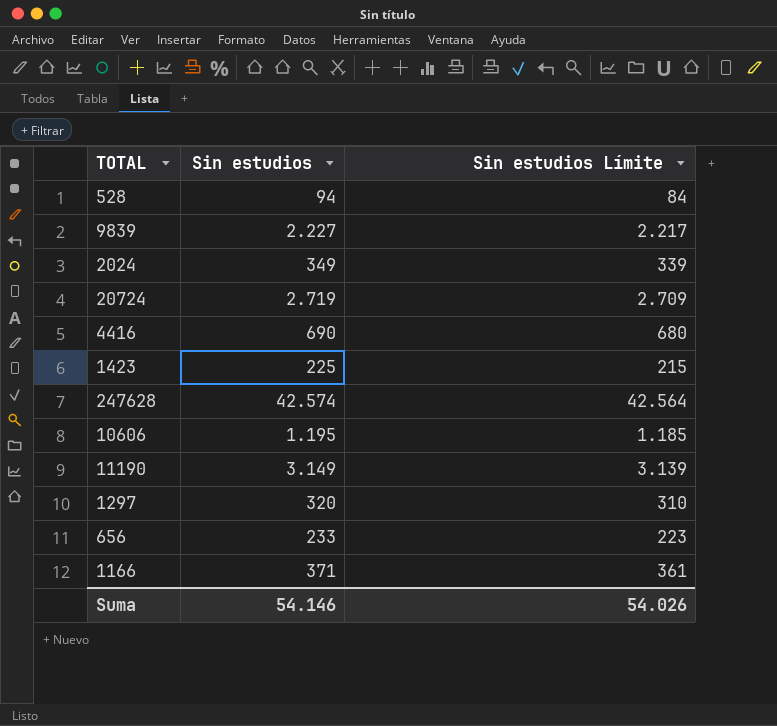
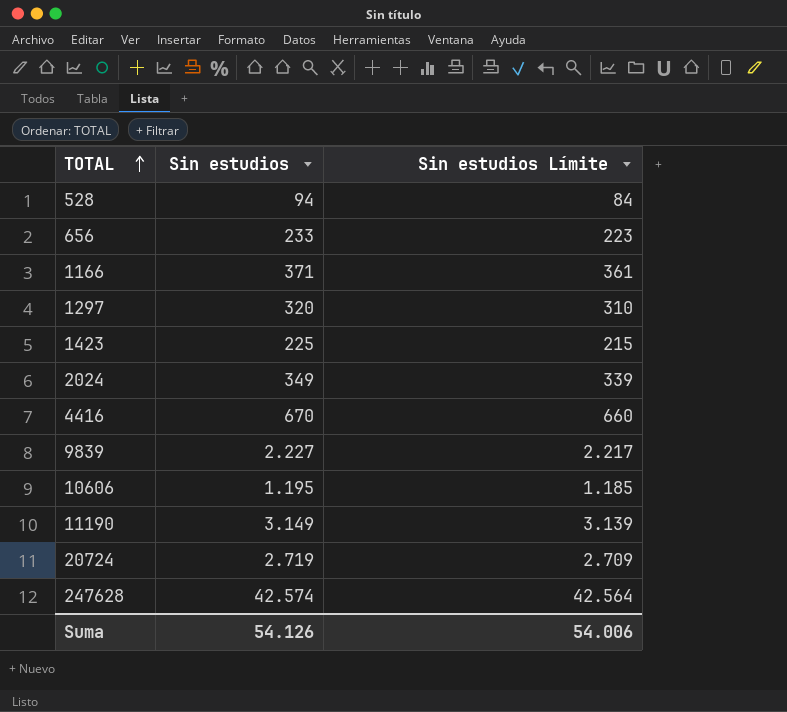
row order: none -> TOTAL ascending
4416 | Sin estudios: 690 -> 670
4416 | Sin estudios Límite: 680 -> 660
Suma | Sin estudios: 54.146 -> 54.126
Suma | Sin estudios Límite: 54.026 -> 54.006

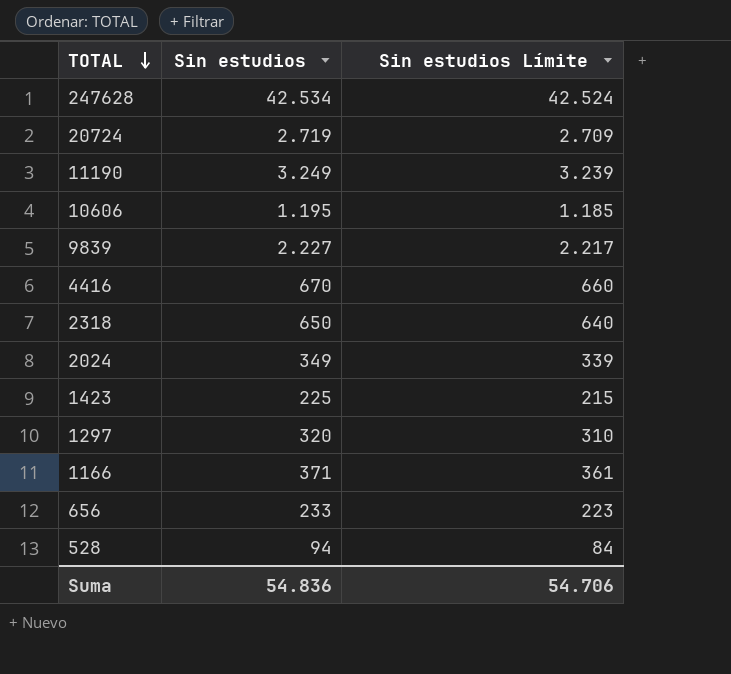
row order: TOTAL ascending -> TOTAL descending
247628 | Sin estudios: 42.574 -> 42.534
247628 | Sin estudios Límite: 42.564 -> 42.524
11190 | Sin estudios: 3.149 -> 3.249
11190 | Sin estudios Límite: 3.139 -> 3.239
row 2318: none -> 650 | 640
Suma | Sin estudios: 54.126 -> 54.836
Suma | Sin estudios Límite: 54.006 -> 54.706

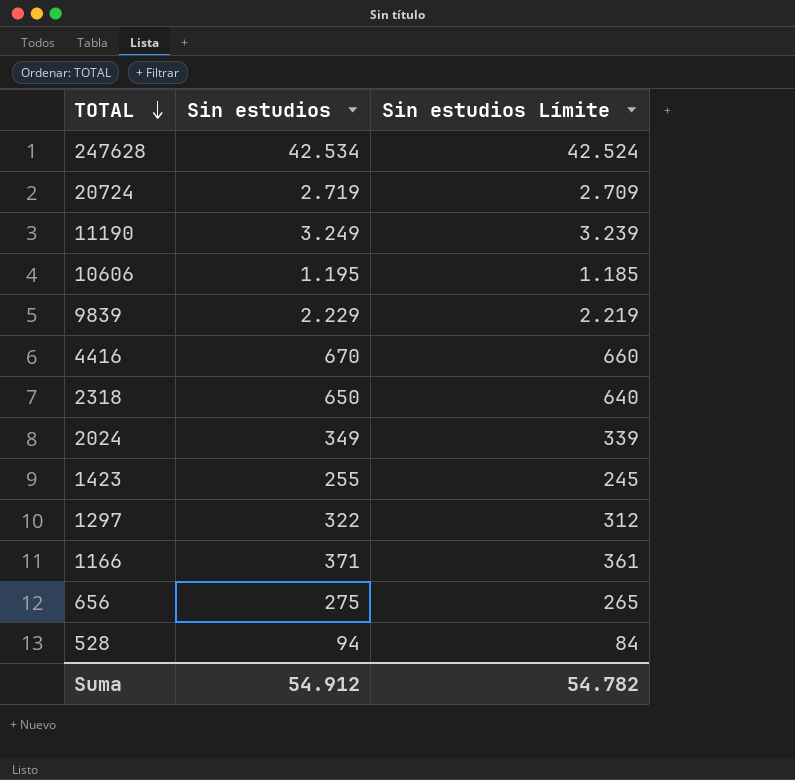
9839 | Sin estudios: 2.227 -> 2.229
9839 | Sin estudios Límite: 2.217 -> 2.219
1423 | Sin estudios: 225 -> 255
1423 | Sin estudios Límite: 215 -> 245
1297 | Sin estudios: 320 -> 322
1297 | Sin estudios Límite: 310 -> 312
656 | Sin estudios: 233 -> 275
656 | Sin estudios Límite: 223 -> 265
Suma | Sin estudios: 54.836 -> 54.912
Suma | Sin estudios Límite: 54.706 -> 54.782

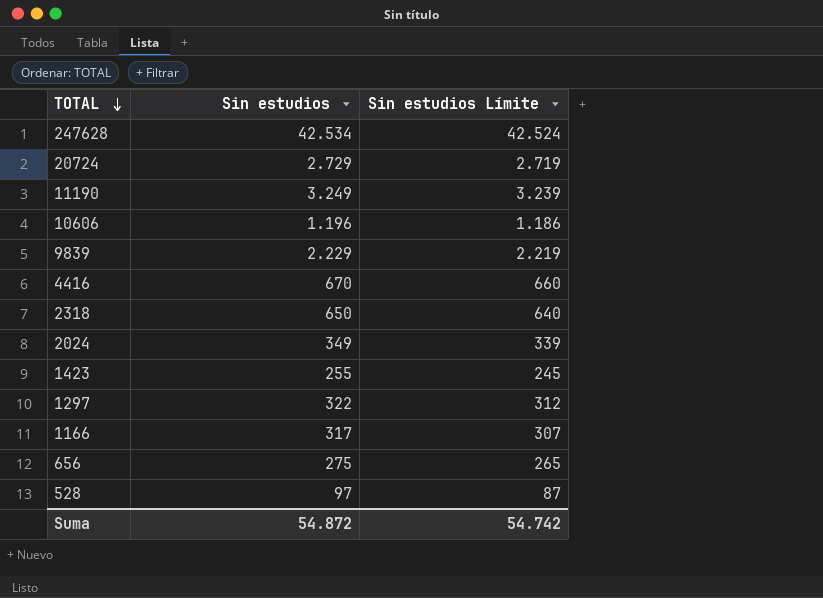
20724 | Sin estudios: 2.719 -> 2.729
20724 | Sin estudios Límite: 2.709 -> 2.719
10606 | Sin estudios: 1.195 -> 1.196
10606 | Sin estudios Límite: 1.185 -> 1.186
1166 | Sin estudios: 371 -> 317
1166 | Sin estudios Límite: 361 -> 307
528 | Sin estudios: 94 -> 97
528 | Sin estudios Límite: 84 -> 87
Suma | Sin estudios: 54.912 -> 54.872
Suma | Sin estudios Límite: 54.782 -> 54.742

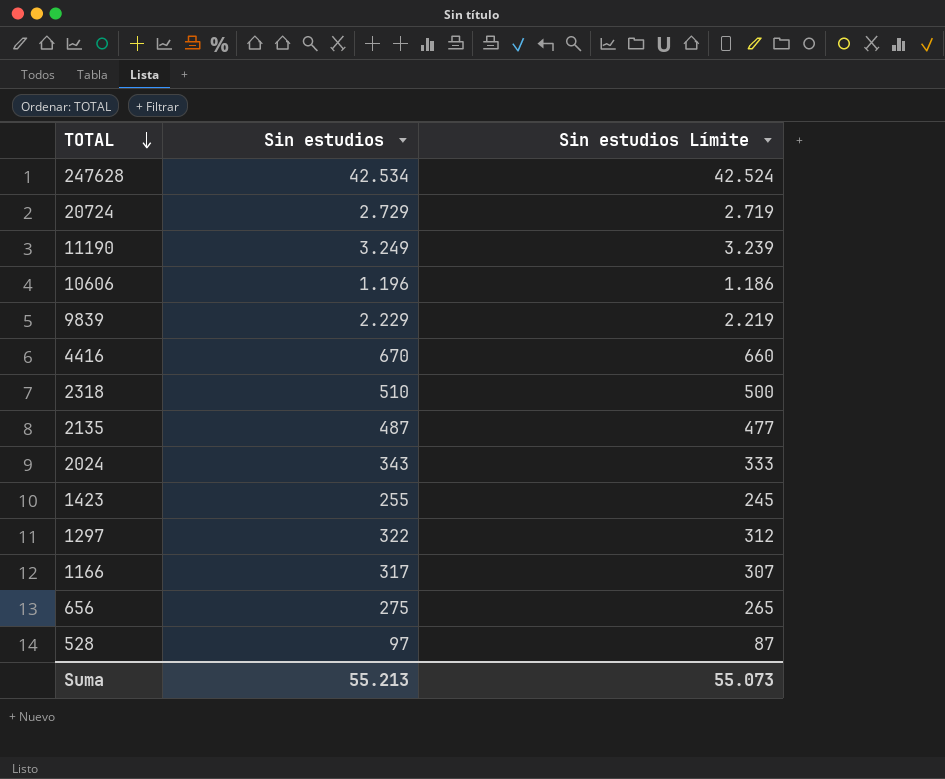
2318 | Sin estudios: 650 -> 510
2318 | Sin estudios Límite: 640 -> 500
row 2135: none -> 487 | 477
2024 | Sin estudios: 349 -> 343
2024 | Sin estudios Límite: 339 -> 333
Suma | Sin estudios: 54.872 -> 55.213
Suma | Sin estudios Límite: 54.742 -> 55.073

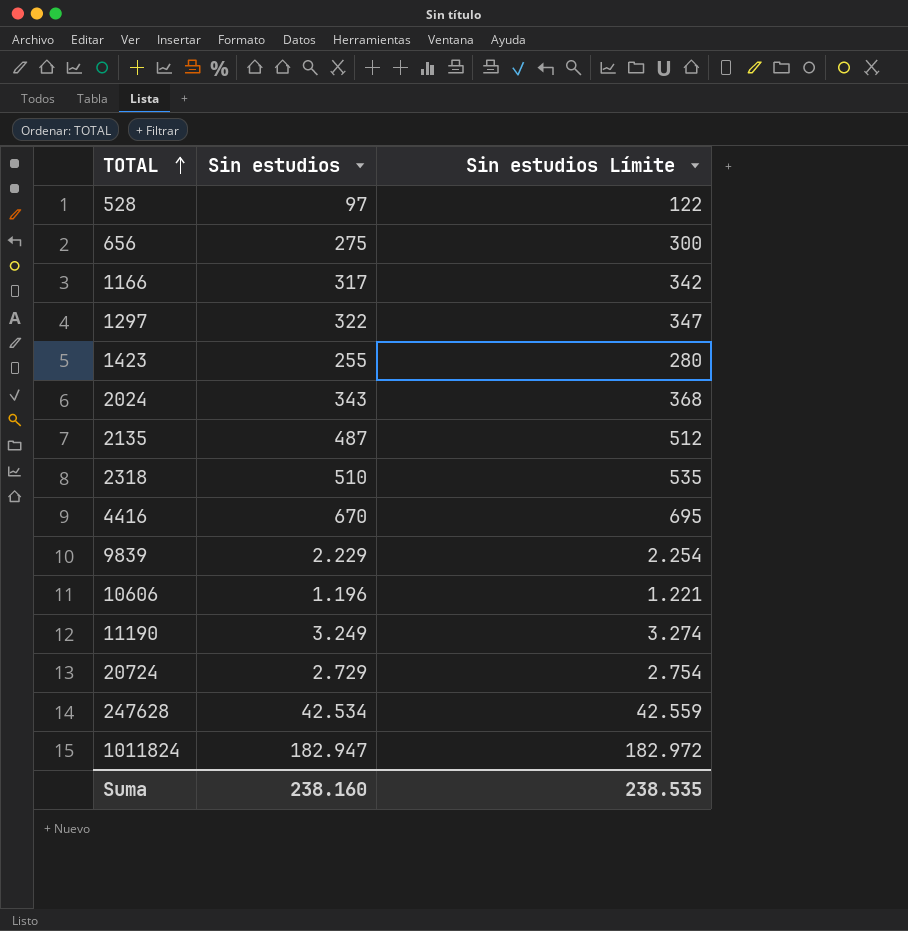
row order: TOTAL descending -> TOTAL ascending
column Sin estudios Límite | formula: [Sin estudios] - 10 -> [Sin estudios] + 25
row 1011824: none -> 182.947 | 182.972
Suma | Sin estudios: 55.213 -> 238.160
Suma | Sin estudios Límite: 55.073 -> 238.535

